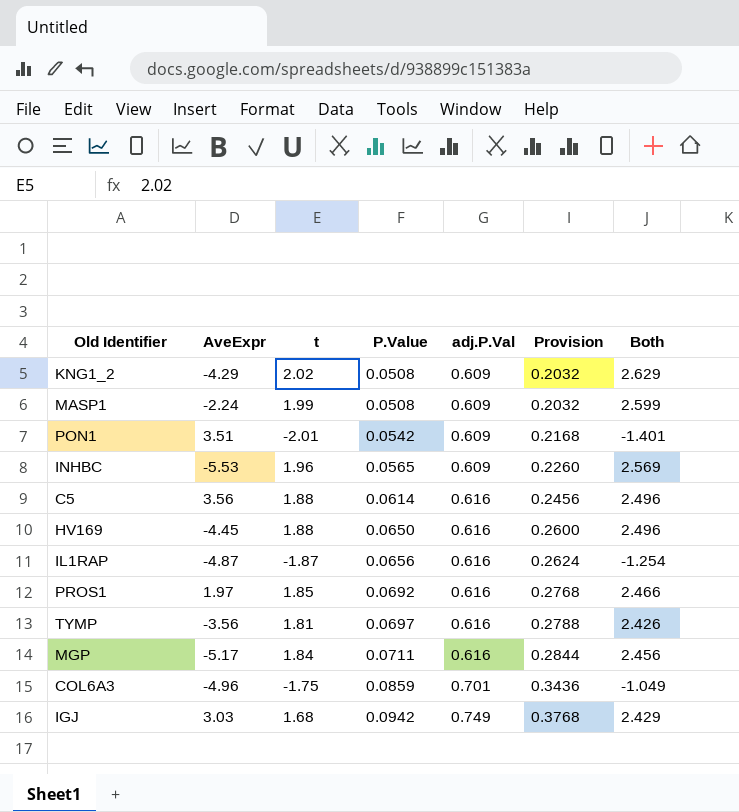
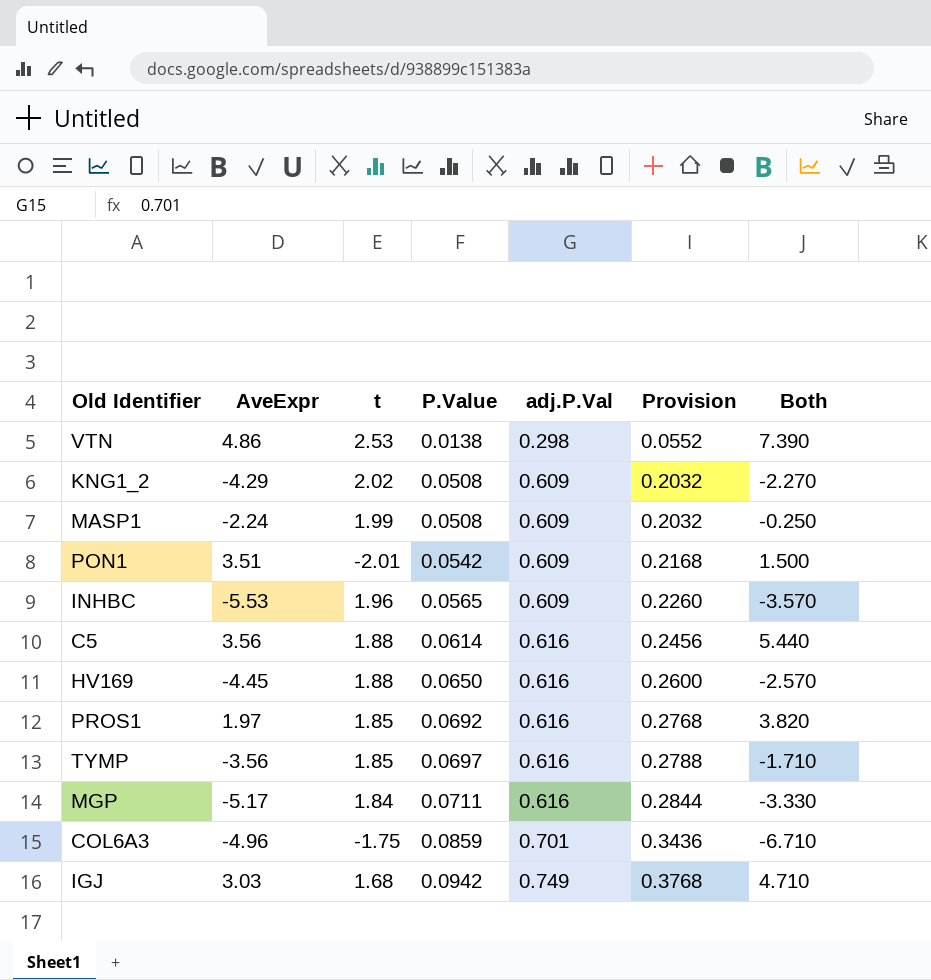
column Both | formula: [t] + [adj.P.Val] -> [AveExpr] + [t]
row IL1RAP: -4.87 | -1.87 | 0.0656 | 0.616 | 0.2624 | -1.254 -> none
row VTN: none -> 4.86 | 2.53 | 0.0138 | 0.298 | 0.0552 | 7.390
TYMP | t: 1.81 -> 1.85

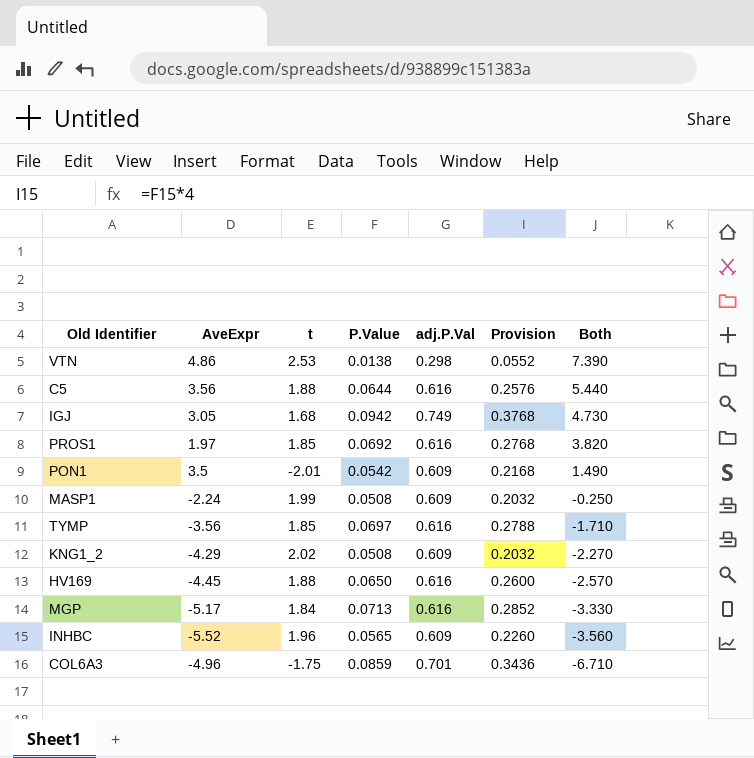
row order: P.Value ascending -> Both descending
C5 | P.Value: 0.0614 -> 0.0644
C5 | Provision: 0.2456 -> 0.2576
IGJ | AveExpr: 3.03 -> 3.05
IGJ | Both: 4.710 -> 4.730
PON1 | AveExpr: 3.51 -> 3.5
PON1 | Both: 1.500 -> 1.490
MGP | P.Value: 0.0711 -> 0.0713
MGP | Provision: 0.2844 -> 0.2852
INHBC | AveExpr: -5.53 -> -5.52
INHBC | Both: -3.570 -> -3.560

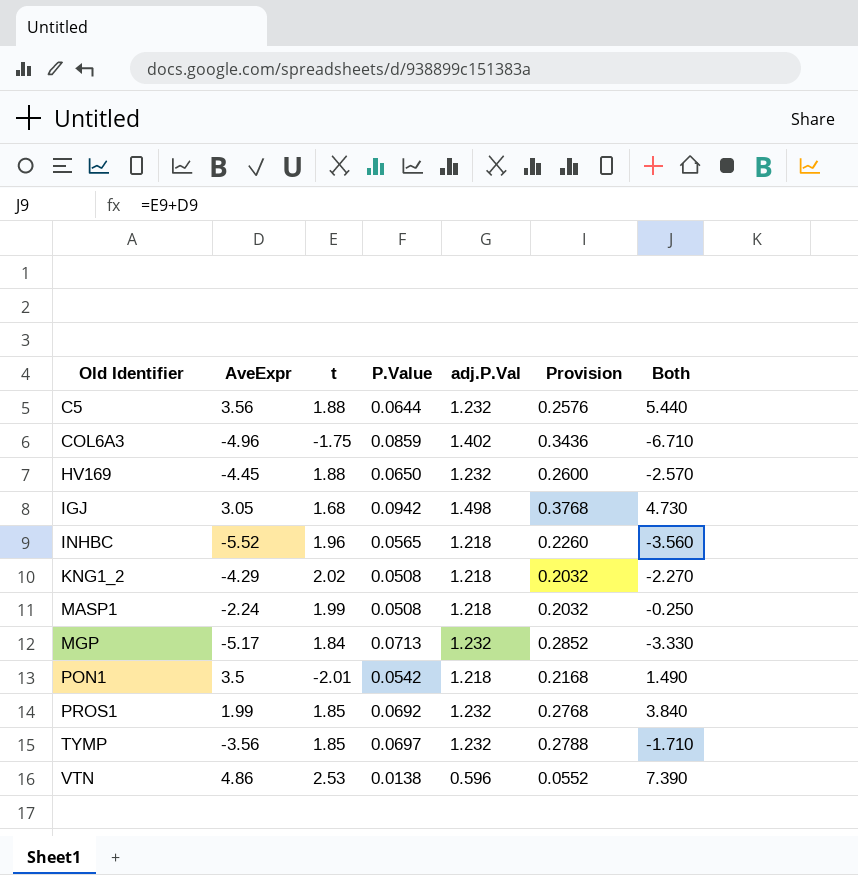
row order: Both descending -> Old Identifier ascending
C5 | adj.P.Val: 0.616 -> 1.232
COL6A3 | adj.P.Val: 0.701 -> 1.402
HV169 | adj.P.Val: 0.616 -> 1.232
IGJ | adj.P.Val: 0.749 -> 1.498
INHBC | adj.P.Val: 0.609 -> 1.218
KNG1_2 | adj.P.Val: 0.609 -> 1.218
MASP1 | adj.P.Val: 0.609 -> 1.218
MGP | adj.P.Val: 0.616 -> 1.232
PON1 | adj.P.Val: 0.609 -> 1.218
PROS1 | AveExpr: 1.97 -> 1.99
PROS1 | adj.P.Val: 0.616 -> 1.232
PROS1 | Both: 3.820 -> 3.840
TYMP | adj.P.Val: 0.616 -> 1.232
VTN | adj.P.Val: 0.298 -> 0.596

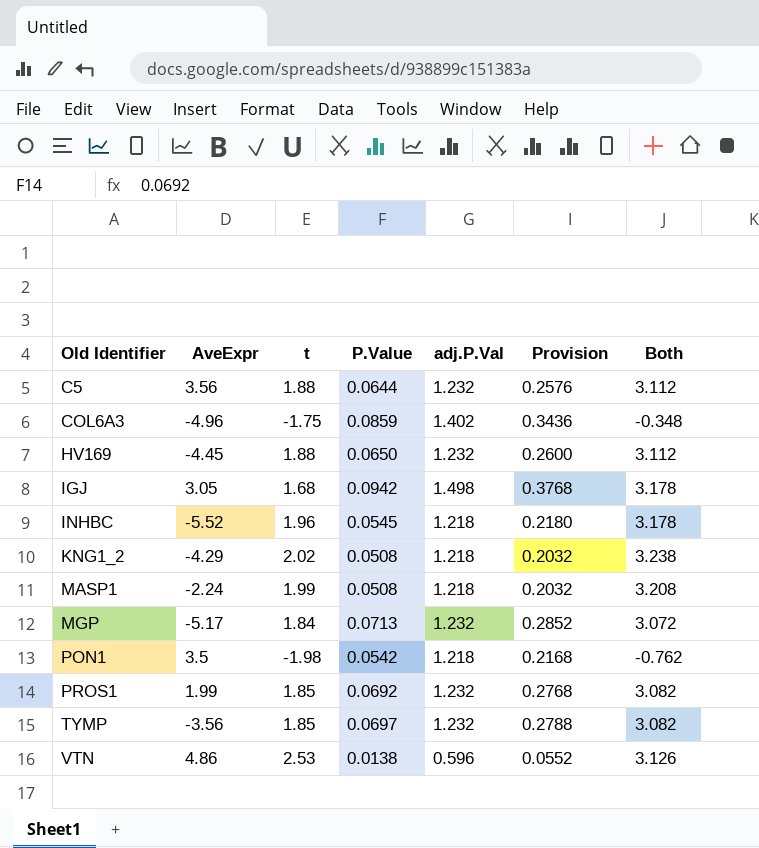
column Both | formula: [AveExpr] + [t] -> [t] + [adj.P.Val]
INHBC | P.Value: 0.0565 -> 0.0545
INHBC | Provision: 0.2260 -> 0.2180
PON1 | t: -2.01 -> -1.98

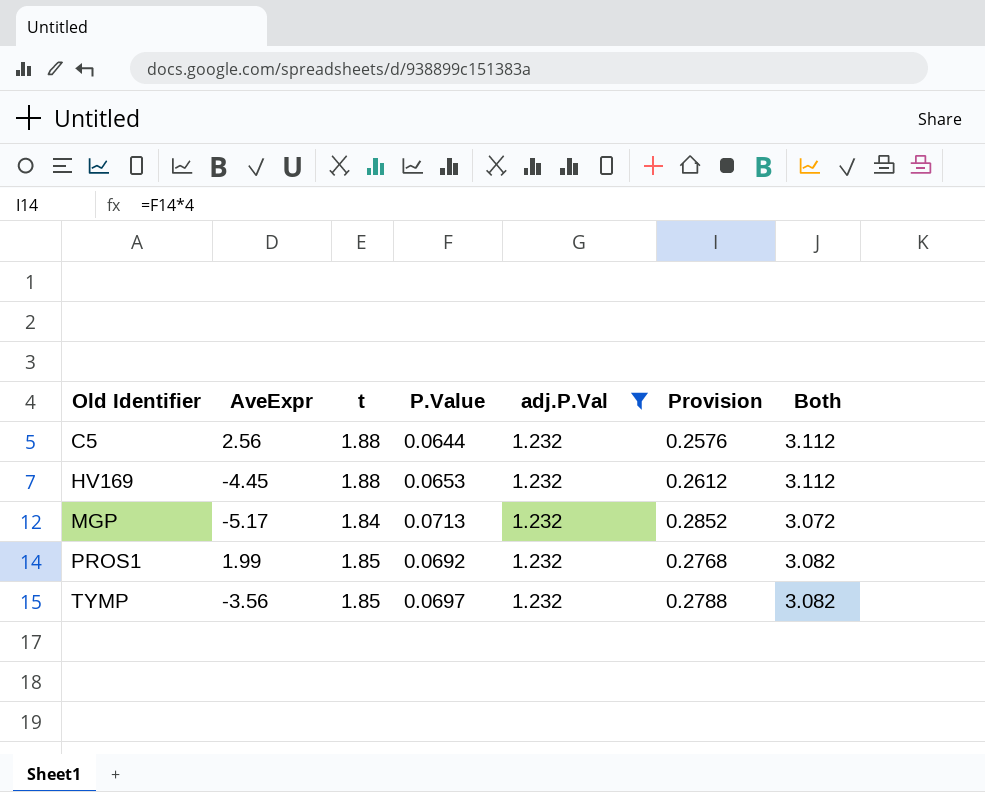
filter: none -> adj.P.Val = 1.232
C5 | AveExpr: 3.56 -> 2.56
HV169 | P.Value: 0.0650 -> 0.0653
HV169 | Provision: 0.2600 -> 0.2612

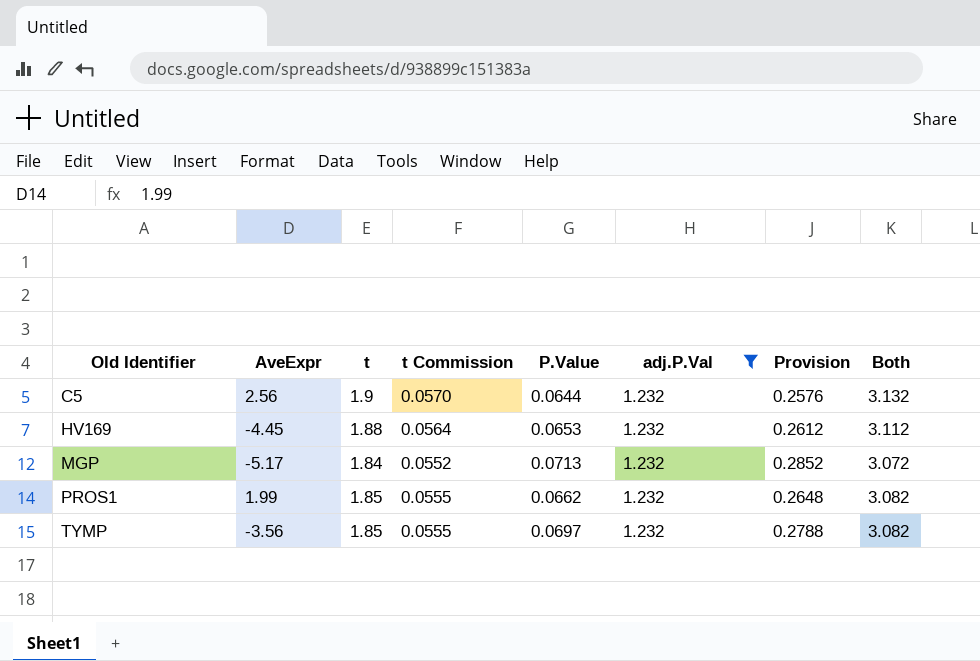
column t Commission | formula: none -> [t] * 0.03
C5 | t: 1.88 -> 1.9
C5 | Both: 3.112 -> 3.132
PROS1 | P.Value: 0.0692 -> 0.0662
PROS1 | Provision: 0.2768 -> 0.2648

